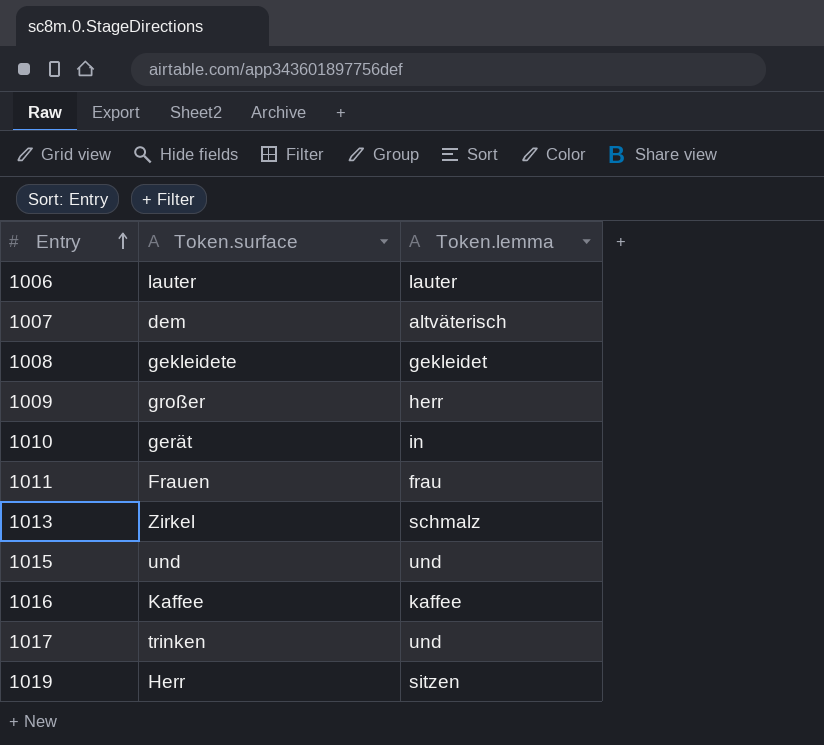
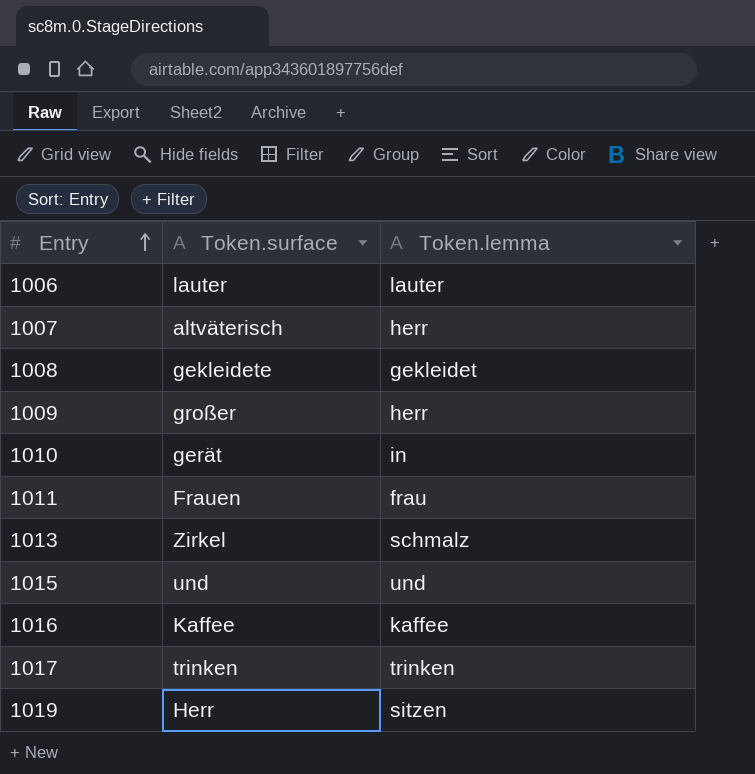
1007 | Token.surface: dem -> altväterisch
1007 | Token.lemma: altväterisch -> herr
1017 | Token.lemma: und -> trinken

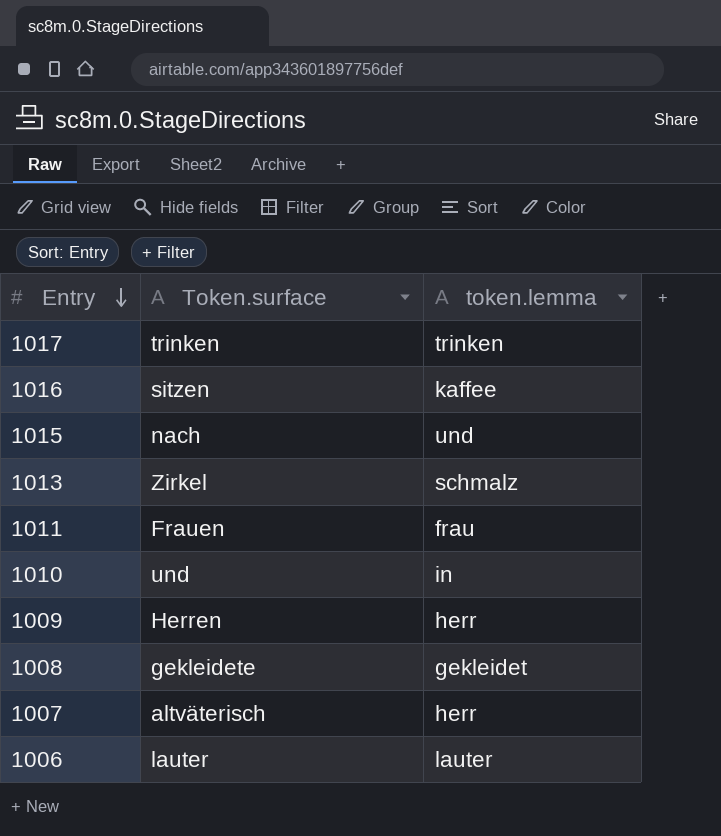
row order: Entry ascending -> Entry descending
column name: Token.lemma -> token.lemma
row 1019: Herr | sitzen -> none
1016 | Token.surface: Kaffee -> sitzen
1015 | Token.surface: und -> nach
1010 | Token.surface: gerät -> und
1009 | Token.surface: großer -> Herren

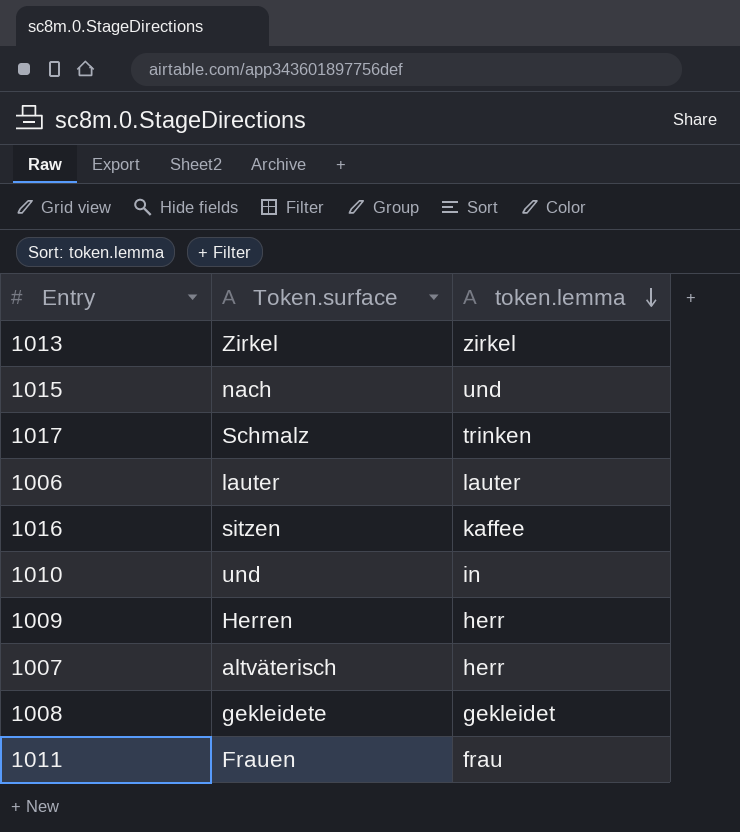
row order: Entry descending -> token.lemma descending
1013 | token.lemma: schmalz -> zirkel
1017 | Token.surface: trinken -> Schmalz

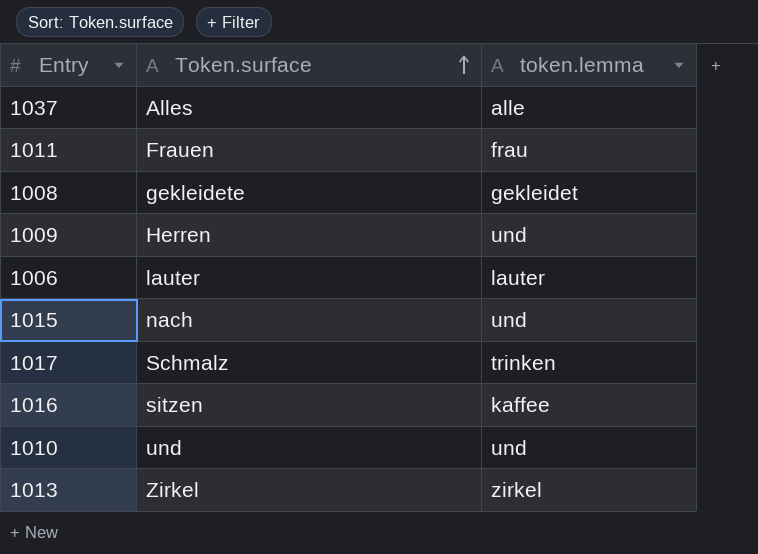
row order: token.lemma descending -> Token.surface ascending
row 1007: altväterisch | herr -> none
row 1037: none -> Alles | alle
1009 | token.lemma: herr -> und
1010 | token.lemma: in -> und

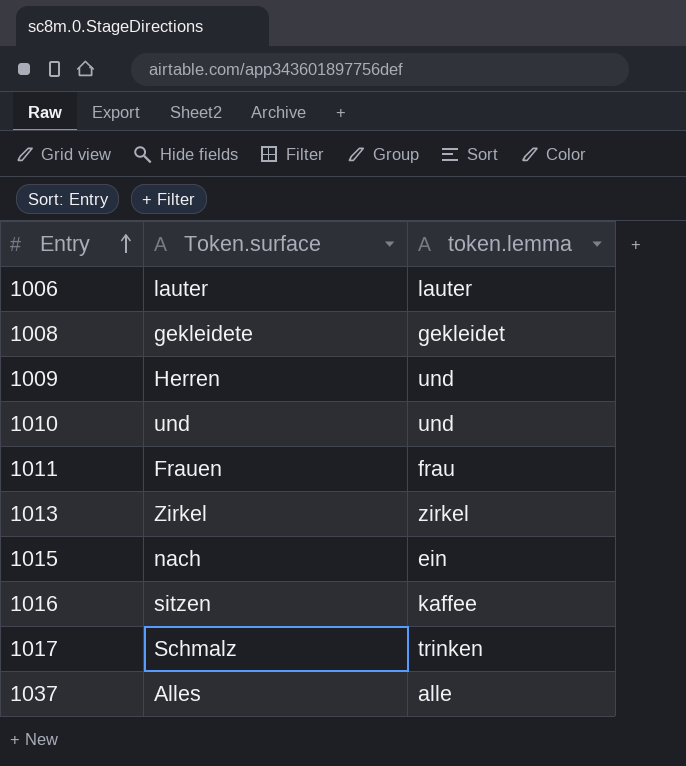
row order: Token.surface ascending -> Entry ascending
1015 | token.lemma: und -> ein

